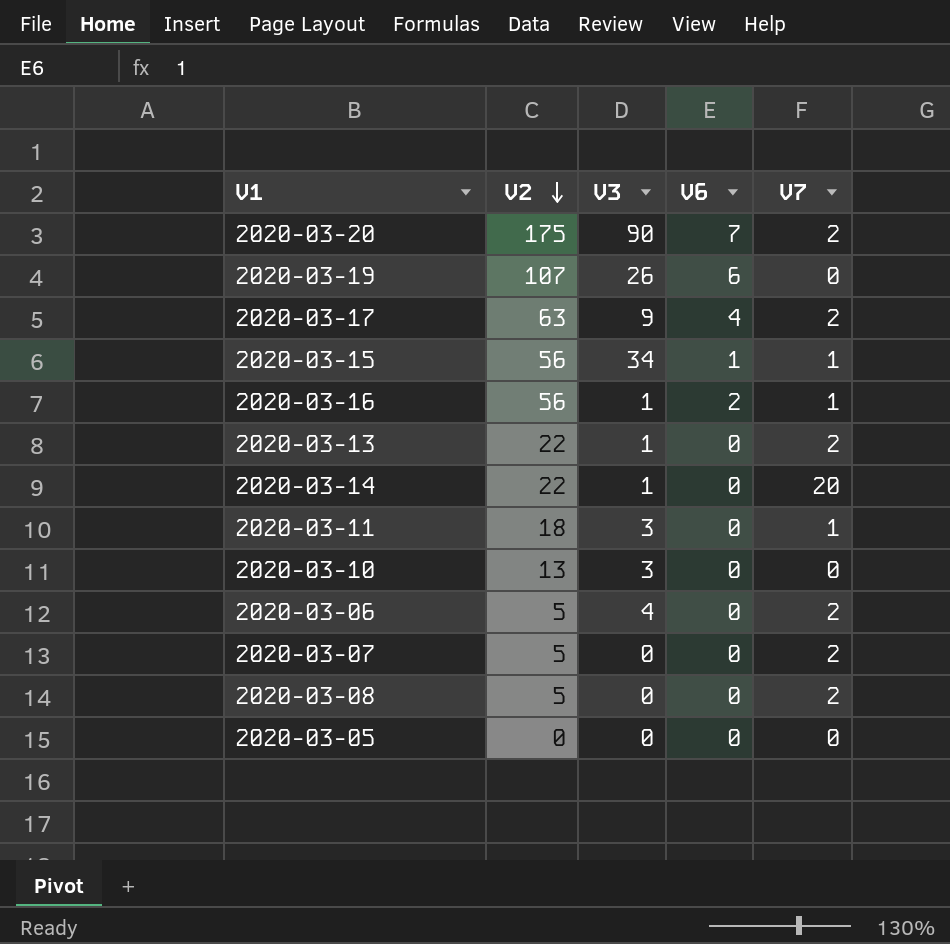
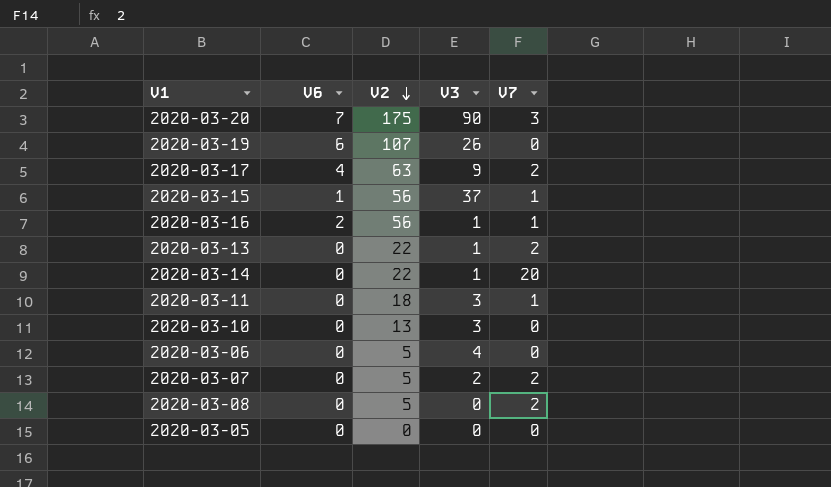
column V6 | position: 4 -> 2
2020-03-20 | V7: 2 -> 3
2020-03-15 | V3: 34 -> 37
2020-03-06 | V7: 2 -> 0
2020-03-07 | V3: 0 -> 2

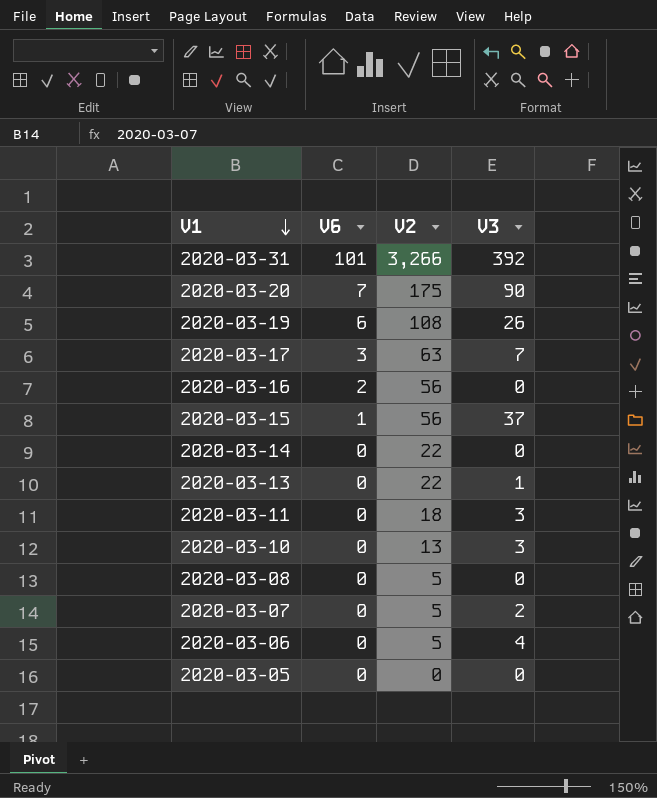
row order: V2 descending -> V1 descending
column V7 | position: 5 -> none
row 2020-03-31: none -> 101 | 3,266 | 392
2020-03-19 | V2: 107 -> 108
2020-03-17 | V6: 4 -> 3
2020-03-17 | V3: 9 -> 7
2020-03-16 | V3: 1 -> 0
2020-03-14 | V3: 1 -> 0

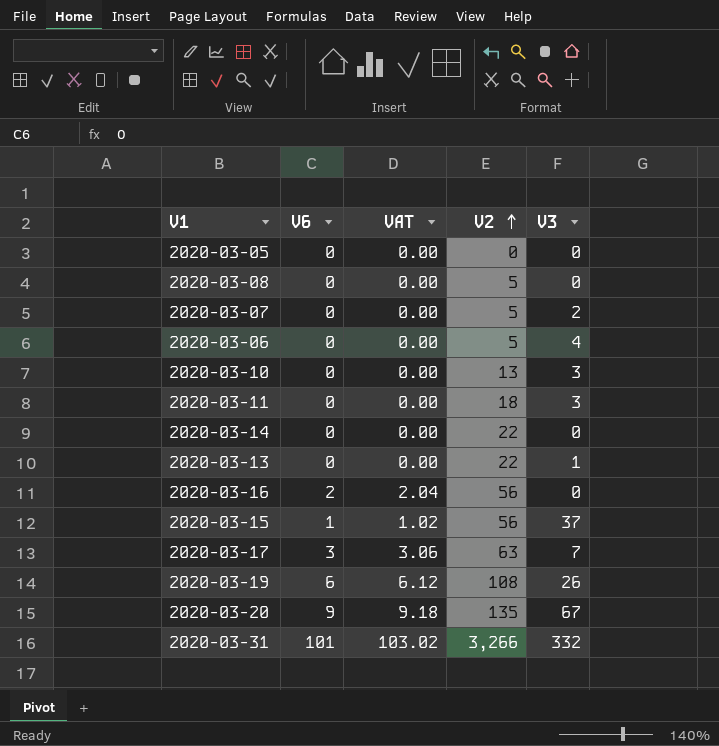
row order: V1 descending -> V2 ascending
column VAT | formula: none -> [V6] * 1.02
2020-03-20 | V6: 7 -> 9
2020-03-20 | V2: 175 -> 135
2020-03-20 | V3: 90 -> 67
2020-03-31 | V3: 392 -> 332

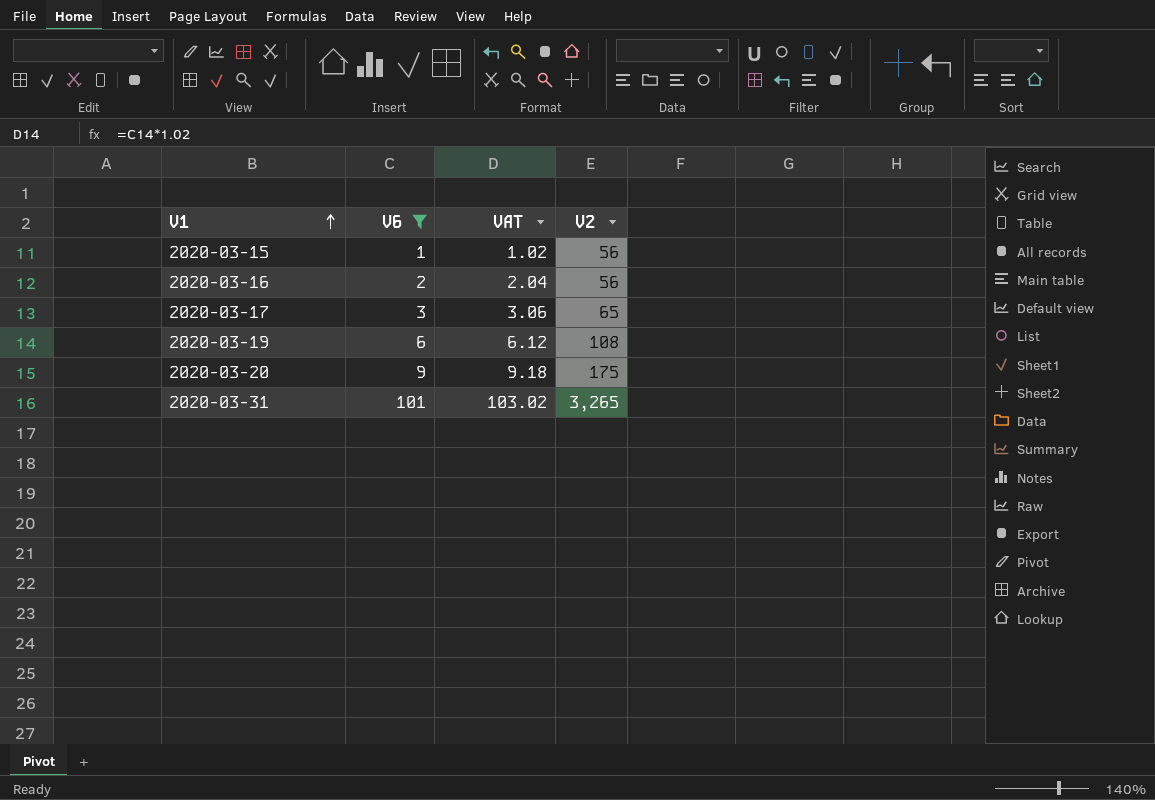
filter: none -> V6 != 0
row order: V2 ascending -> V1 ascending
column V3 | position: 5 -> none
2020-03-17 | V2: 63 -> 65
2020-03-20 | V2: 135 -> 175
2020-03-31 | V2: 3,266 -> 3,265

